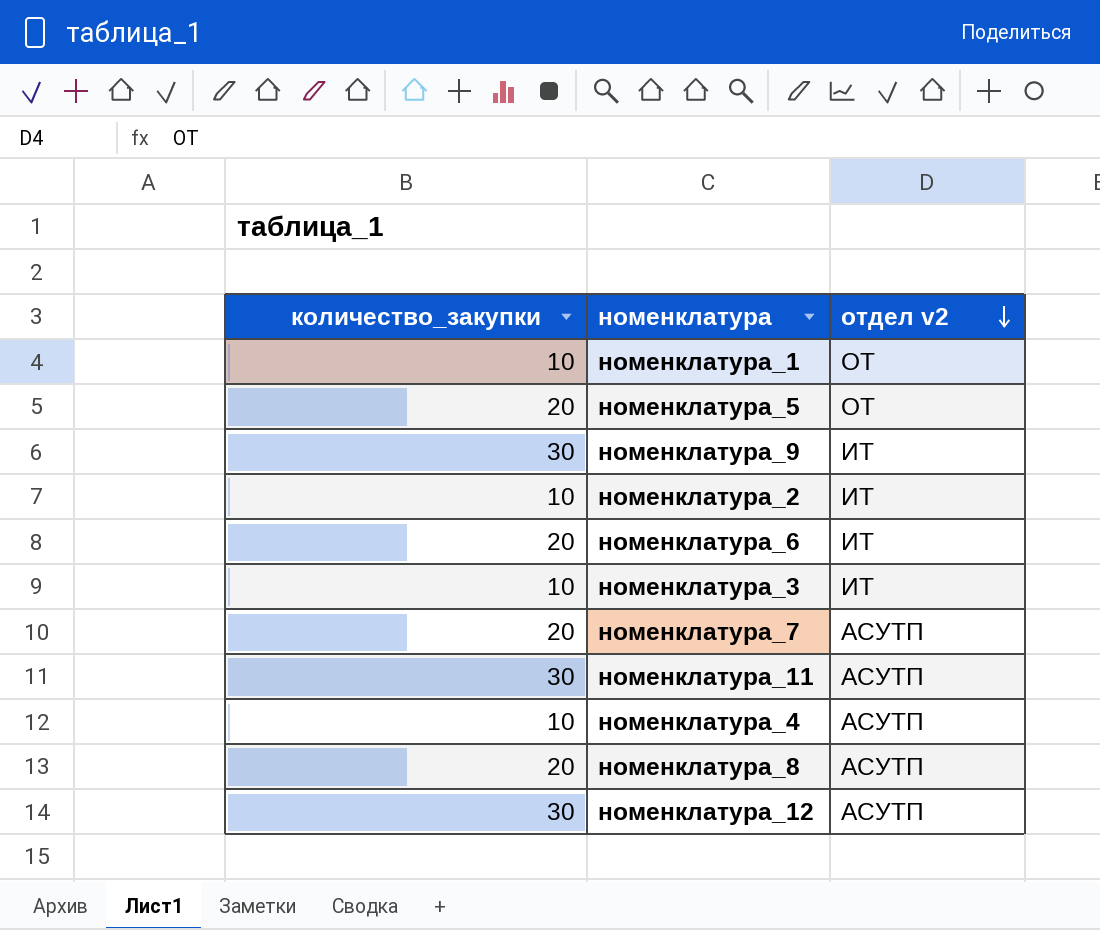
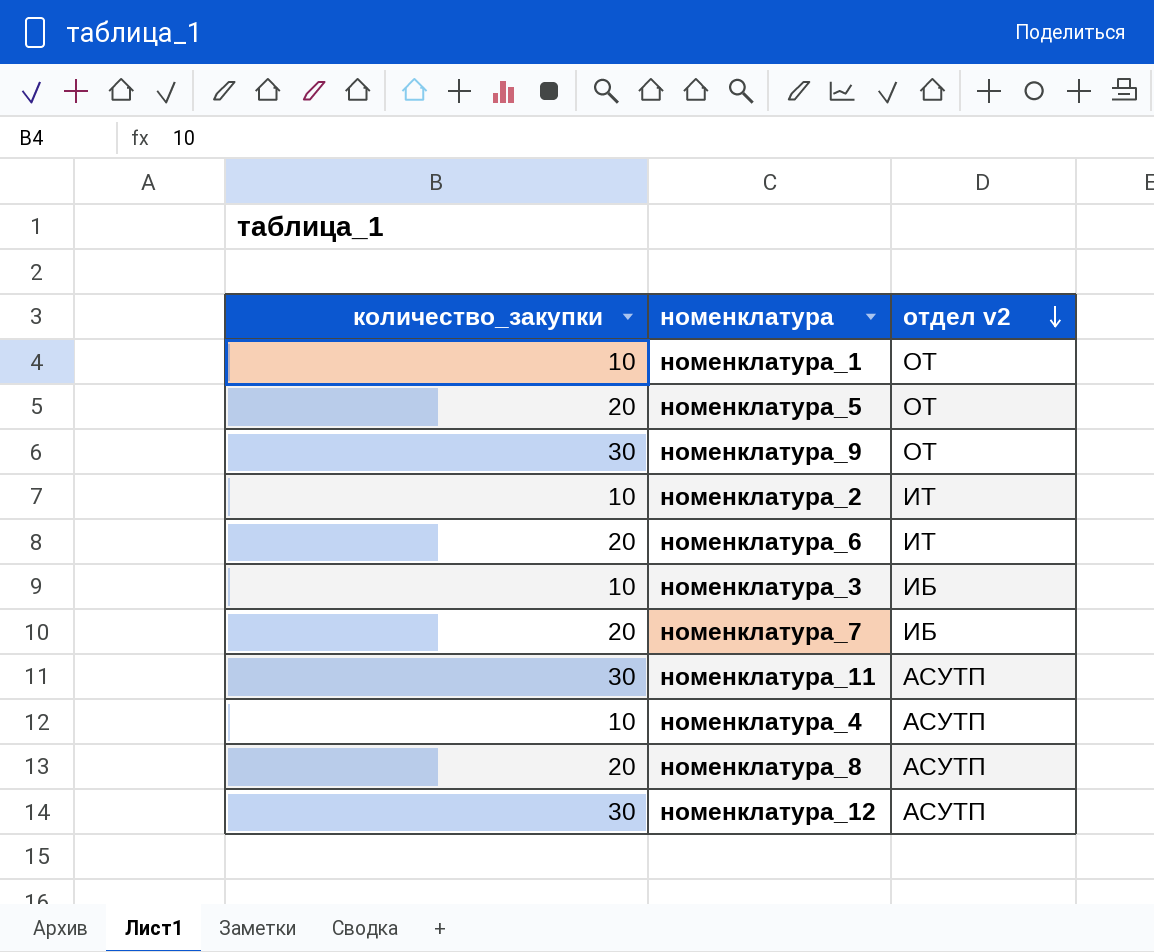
номенклатура_9 | отдел v2: ИТ -> ОТ
номенклатура_3 | отдел v2: ИТ -> ИБ
номенклатура_7 | отдел v2: АСУТП -> ИБ

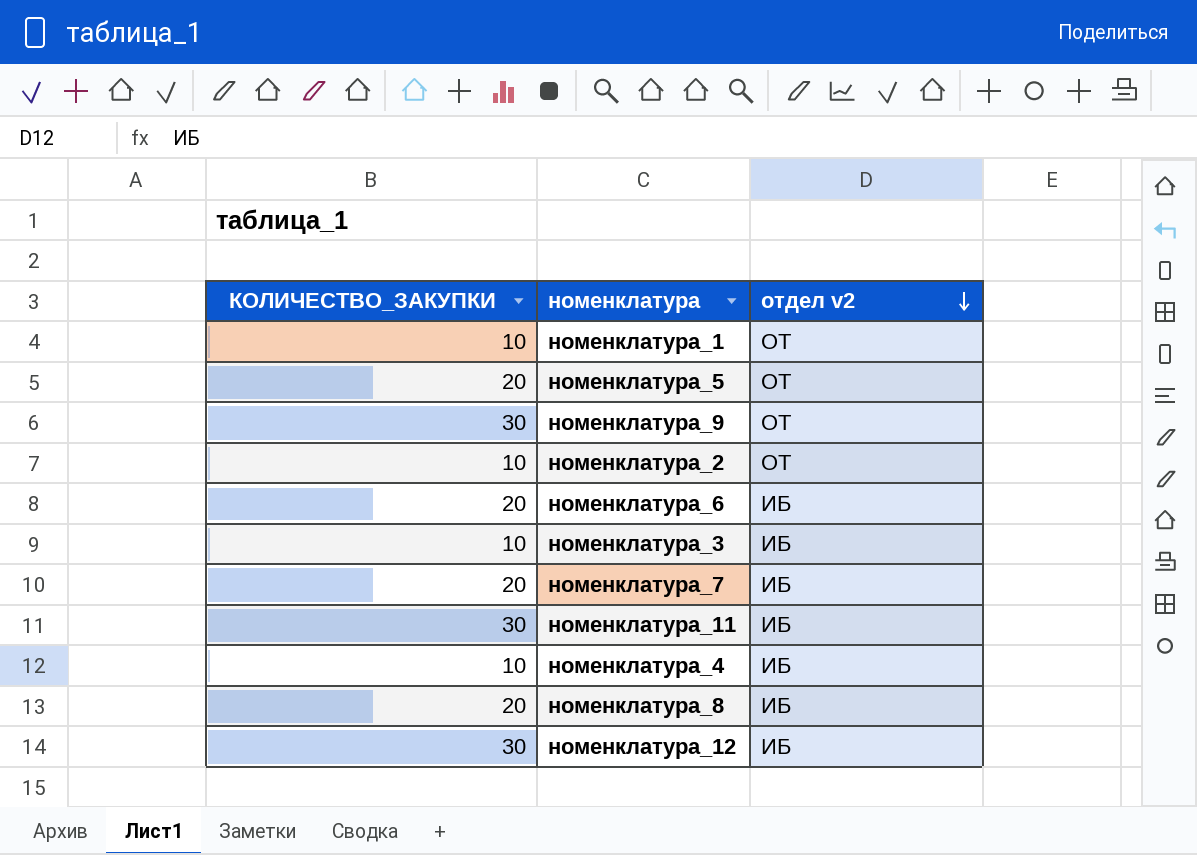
column name: количество_закупки -> КОЛИЧЕСТВО_ЗАКУПКИ
номенклатура_2 | отдел v2: ИТ -> ОТ
номенклатура_6 | отдел v2: ИТ -> ИБ
номенклатура_11 | отдел v2: АСУТП -> ИБ
номенклатура_4 | отдел v2: АСУТП -> ИБ
номенклатура_8 | отдел v2: АСУТП -> ИБ
номенклатура_12 | отдел v2: АСУТП -> ИБ

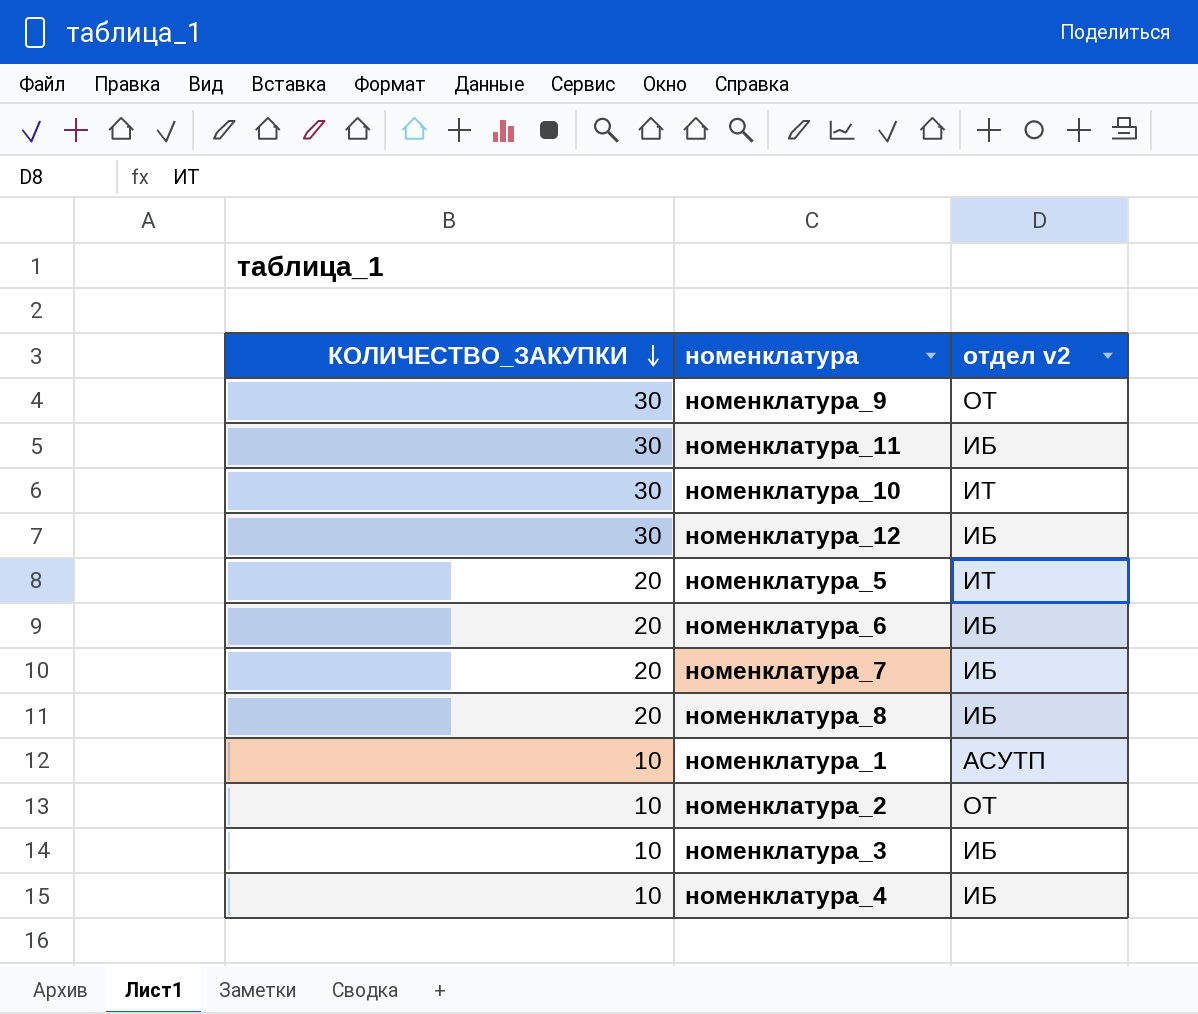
row order: отдел v2 descending -> КОЛИЧЕСТВО_ЗАКУПКИ descending
row номенклатура_10: none -> 30 | ИТ
номенклатура_5 | отдел v2: ОТ -> ИТ
номенклатура_1 | отдел v2: ОТ -> АСУТП

